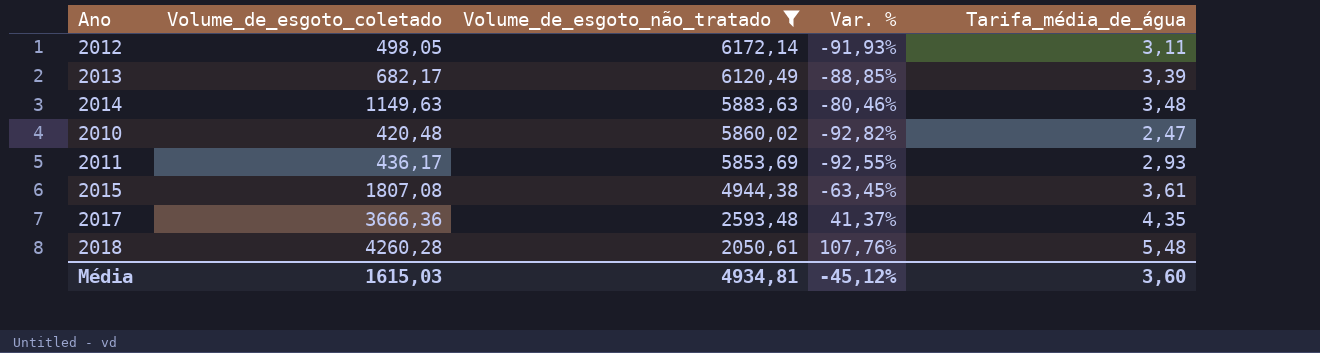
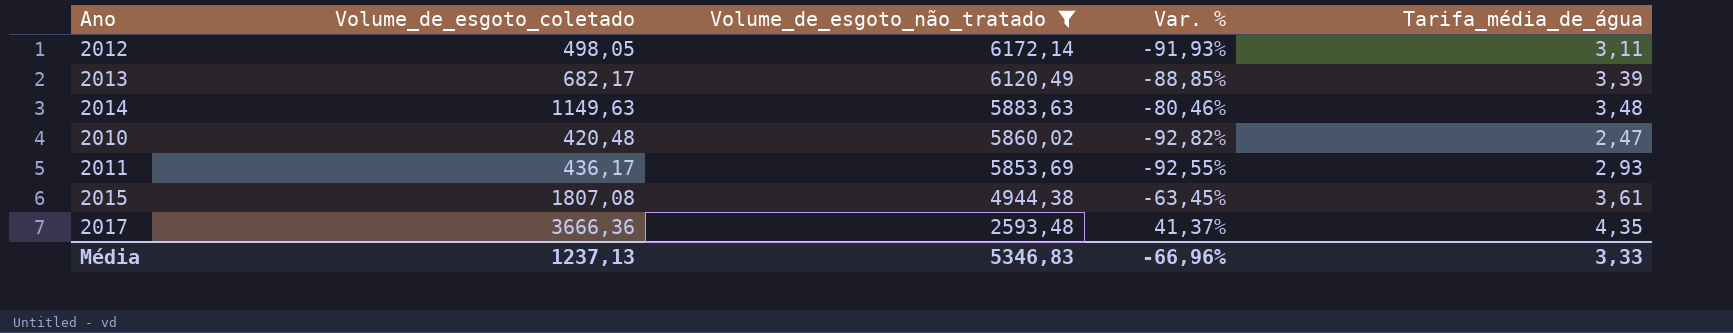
row 2018: 4260,28 | 2050,61 | 107,76% | 5,48 -> none
Média | Volume_de_esgoto_coletado: 1615,03 -> 1237,13
Média | Volume_de_esgoto_não_tratado: 4934,81 -> 5346,83
Média | Var. %: -45,12% -> -66,96%
Média | Tarifa_média_de_água: 3,60 -> 3,33

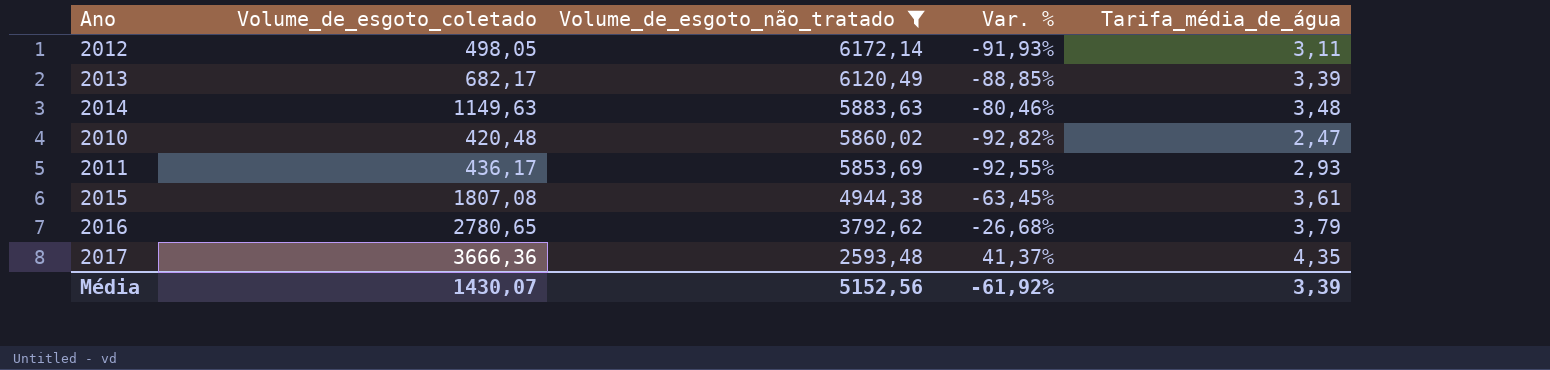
row 2016: none -> 2780,65 | 3792,62 | -26,68% | 3,79
Média | Volume_de_esgoto_coletado: 1237,13 -> 1430,07
Média | Volume_de_esgoto_não_tratado: 5346,83 -> 5152,56
Média | Var. %: -66,96% -> -61,92%
Média | Tarifa_média_de_água: 3,33 -> 3,39

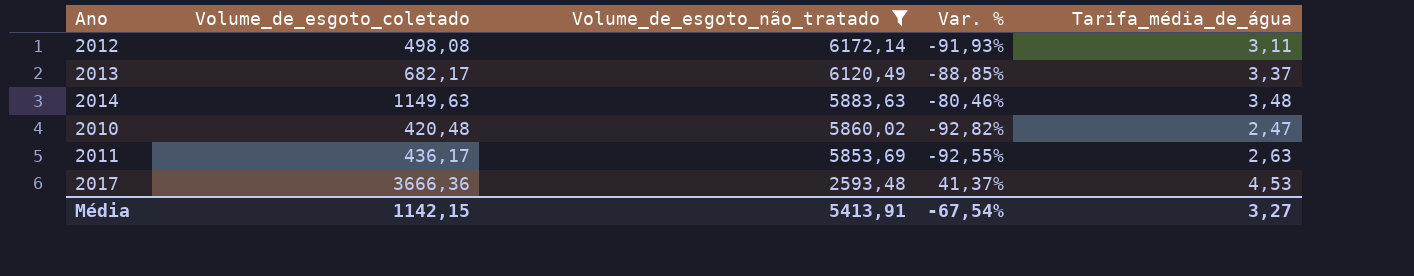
row 2015: 1807,08 | 4944,38 | -63,45% | 3,61 -> none
row 2016: 2780,65 | 3792,62 | -26,68% | 3,79 -> none
2012 | Volume_de_esgoto_coletado: 498,05 -> 498,08
2013 | Tarifa_média_de_água: 3,39 -> 3,37
2011 | Tarifa_média_de_água: 2,93 -> 2,63
2017 | Tarifa_média_de_água: 4,35 -> 4,53
Média | Volume_de_esgoto_coletado: 1430,07 -> 1142,15
Média | Volume_de_esgoto_não_tratado: 5152,56 -> 5413,91
Média | Var. %: -61,92% -> -67,54%
Média | Tarifa_média_de_água: 3,39 -> 3,27

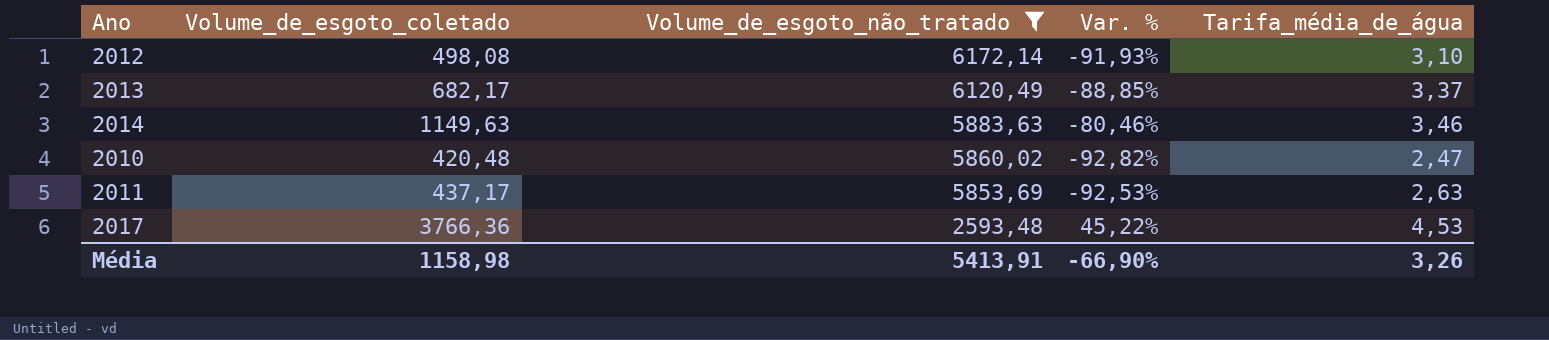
2012 | Tarifa_média_de_água: 3,11 -> 3,10
2014 | Tarifa_média_de_água: 3,48 -> 3,46
2011 | Volume_de_esgoto_coletado: 436,17 -> 437,17
2011 | Var. %: -92,55% -> -92,53%
2017 | Volume_de_esgoto_coletado: 3666,36 -> 3766,36
2017 | Var. %: 41,37% -> 45,22%
Média | Volume_de_esgoto_coletado: 1142,15 -> 1158,98
Média | Var. %: -67,54% -> -66,90%
Média | Tarifa_média_de_água: 3,27 -> 3,26

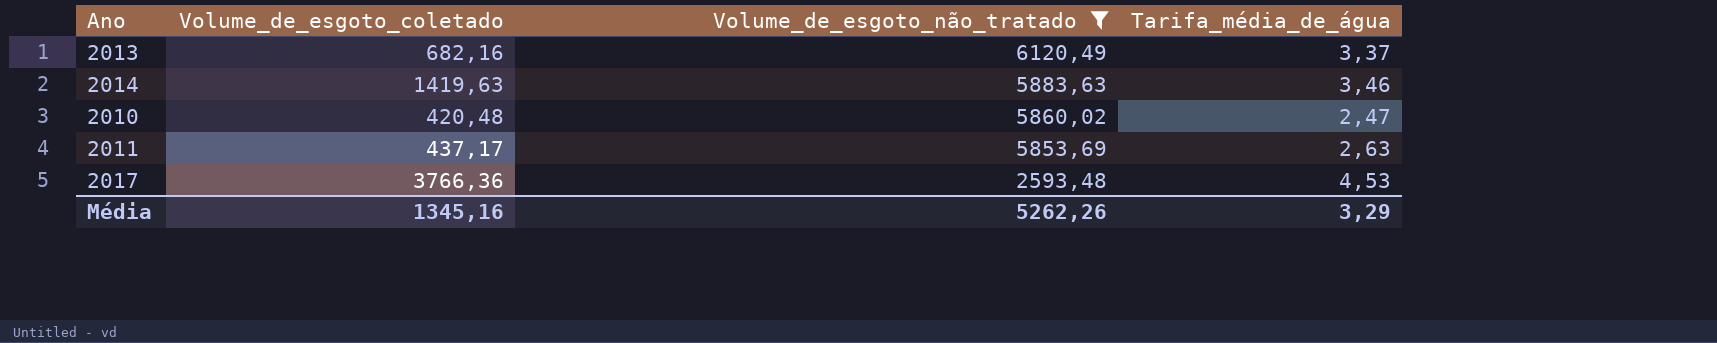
column Var. % | formula: ([Volume_de_esgoto_coletado] - [Volume_de_esgoto_não_tratado]) / [Volume_de_esgoto_não_tratado] -> none
row 2012: 498,08 | 6172,14 | -91,93% | 3,10 -> none
2013 | Volume_de_esgoto_coletado: 682,17 -> 682,16
2014 | Volume_de_esgoto_coletado: 1149,63 -> 1419,63
Média | Volume_de_esgoto_coletado: 1158,98 -> 1345,16
Média | Volume_de_esgoto_não_tratado: 5413,91 -> 5262,26
Média | Tarifa_média_de_água: 3,26 -> 3,29

